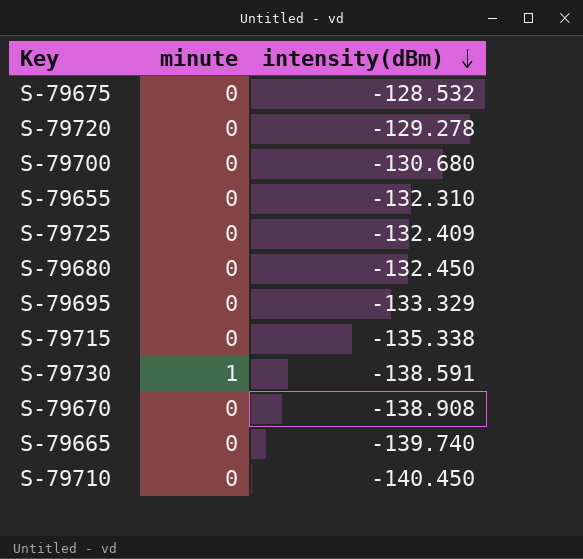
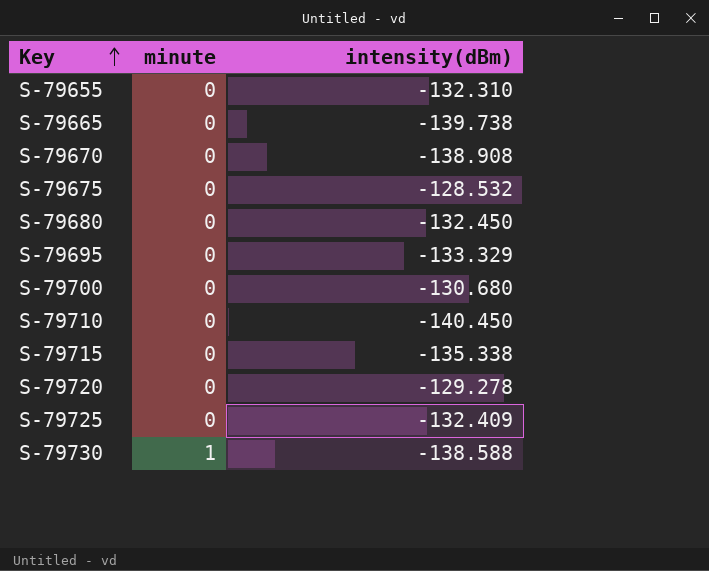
row order: intensity(dBm) descending -> Key ascending
S-79665 | intensity(dBm): -139.740 -> -139.738
S-79730 | intensity(dBm): -138.591 -> -138.588

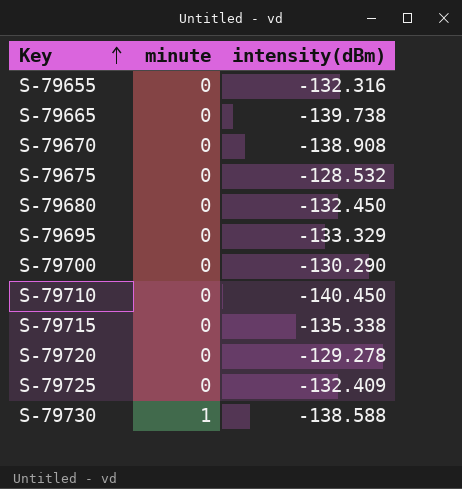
S-79655 | intensity(dBm): -132.310 -> -132.316
S-79700 | intensity(dBm): -130.680 -> -130.290

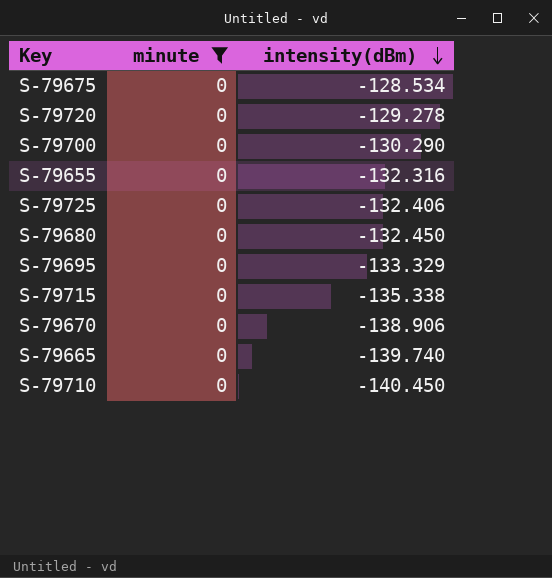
filter: none -> minute = 0
row order: Key ascending -> intensity(dBm) descending
S-79675 | intensity(dBm): -128.532 -> -128.534
S-79725 | intensity(dBm): -132.409 -> -132.406
S-79670 | intensity(dBm): -138.908 -> -138.906
S-79665 | intensity(dBm): -139.738 -> -139.740

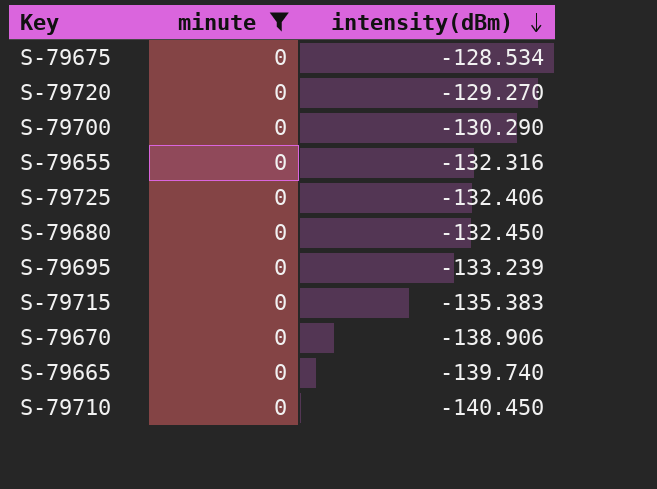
S-79720 | intensity(dBm): -129.278 -> -129.270
S-79695 | intensity(dBm): -133.329 -> -133.239
S-79715 | intensity(dBm): -135.338 -> -135.383

